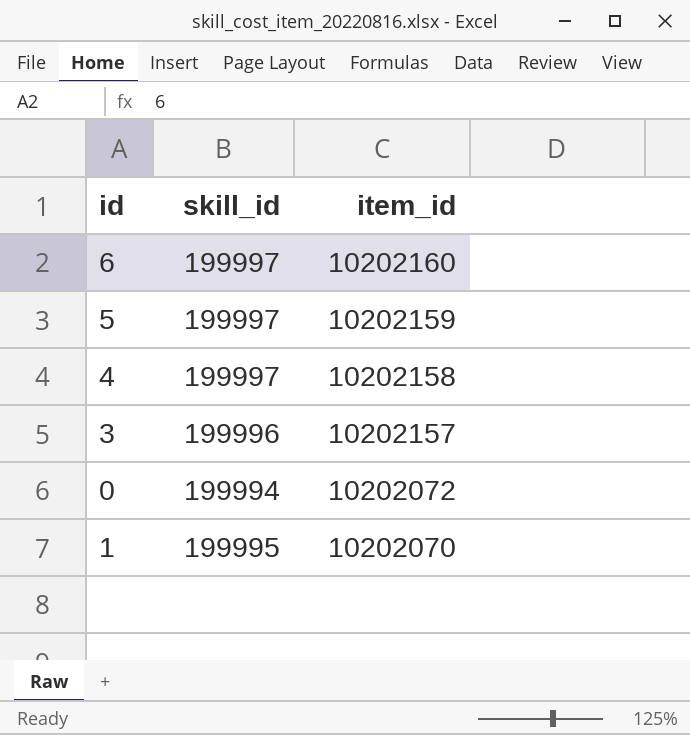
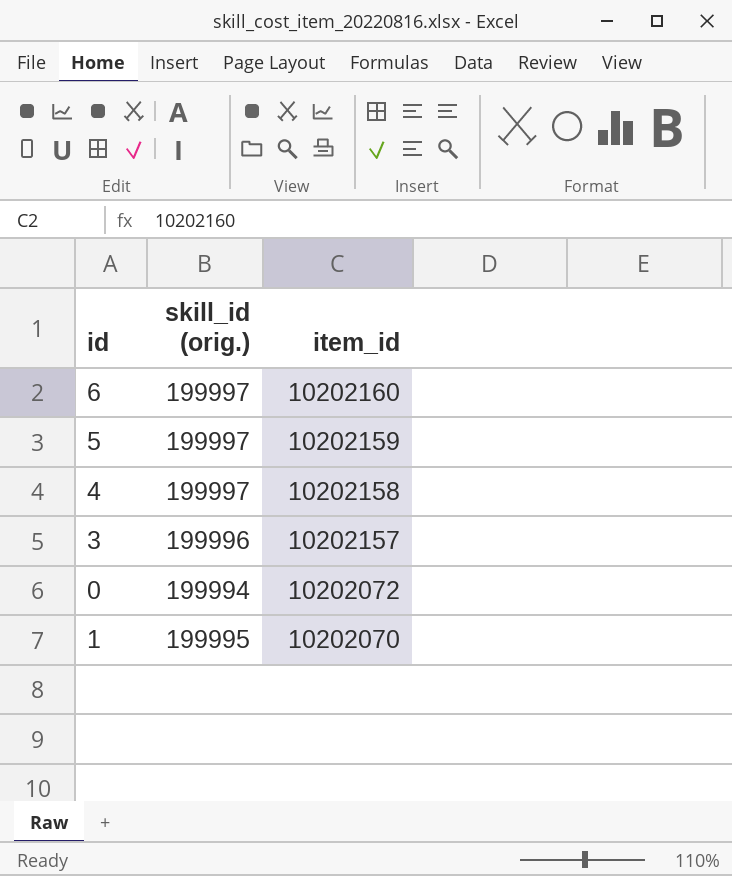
column name: skill_id -> skill_id (orig.)

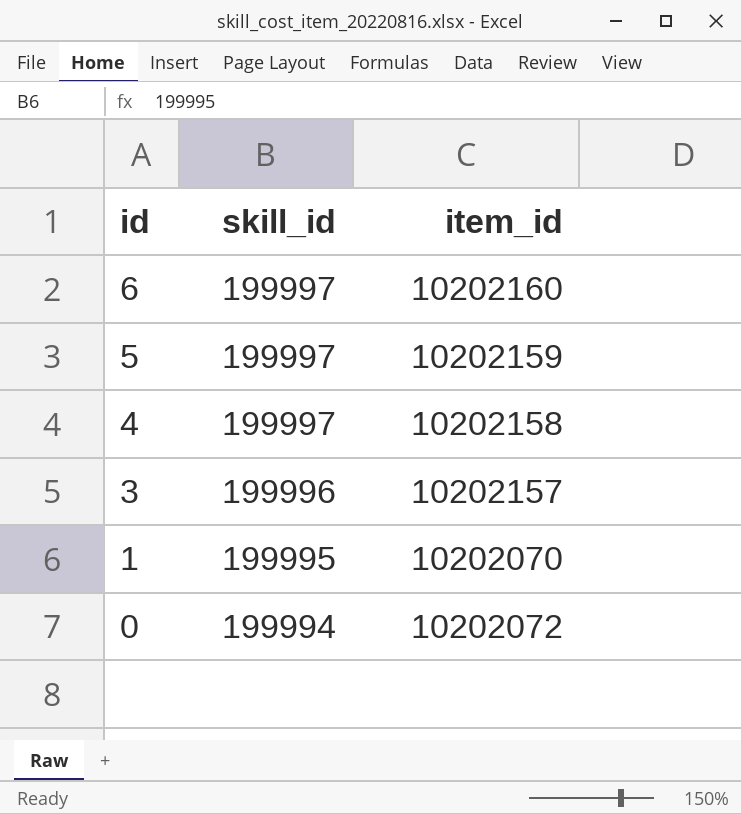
row order: item_id descending -> id descending
column name: skill_id (orig.) -> skill_id

